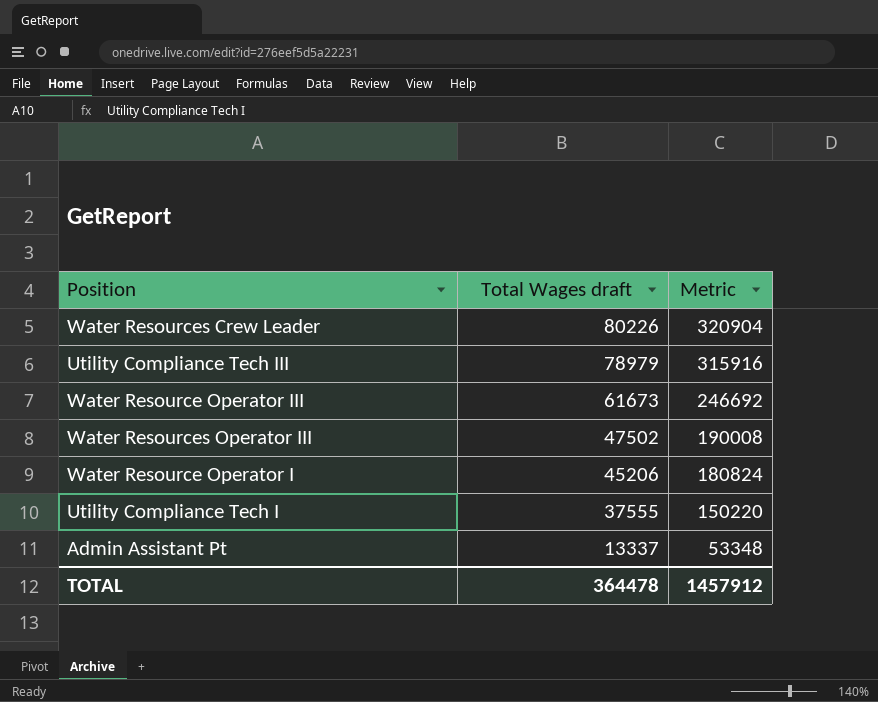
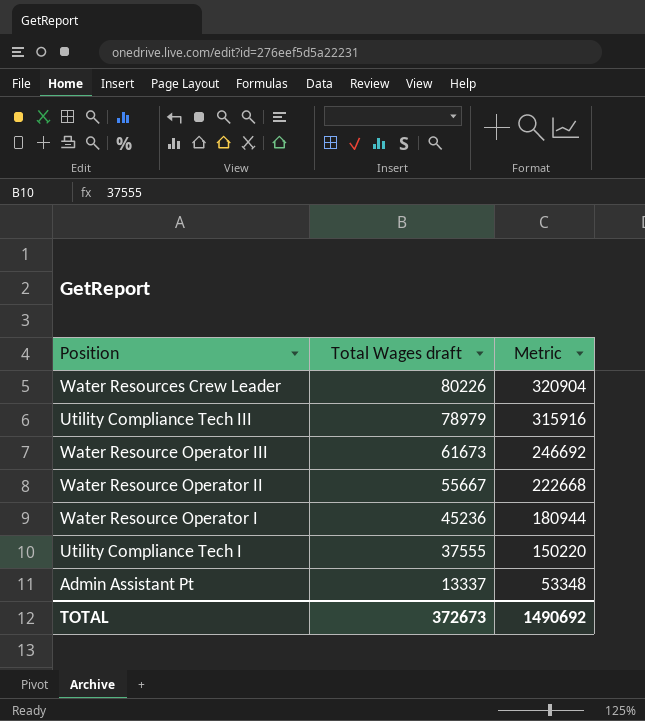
row Water Resources Operator III: 47502 | 190008 -> none
row Water Resource Operator II: none -> 55667 | 222668
Water Resource Operator I | Total Wages draft: 45206 -> 45236
Water Resource Operator I | Metric: 180824 -> 180944
TOTAL | Total Wages draft: 364478 -> 372673
TOTAL | Metric: 1457912 -> 1490692

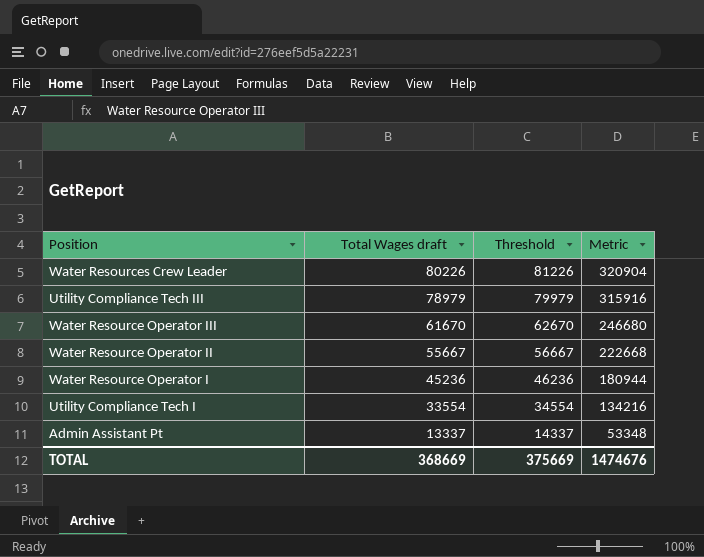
column Threshold | formula: none -> [Total Wages draft] + 1000
Water Resource Operator III | Total Wages draft: 61673 -> 61670
Water Resource Operator III | Metric: 246692 -> 246680
Utility Compliance Tech I | Total Wages draft: 37555 -> 33554
Utility Compliance Tech I | Metric: 150220 -> 134216
TOTAL | Total Wages draft: 372673 -> 368669
TOTAL | Metric: 1490692 -> 1474676

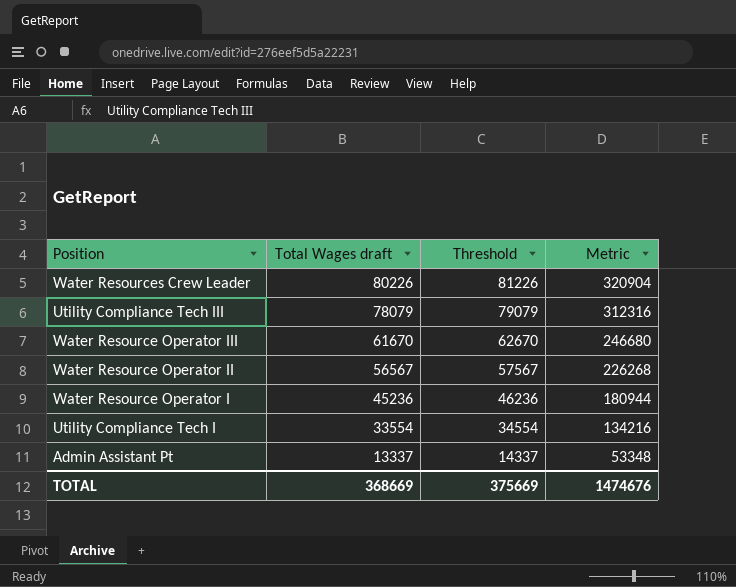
Utility Compliance Tech III | Total Wages draft: 78979 -> 78079
Utility Compliance Tech III | Threshold: 79979 -> 79079
Utility Compliance Tech III | Metric: 315916 -> 312316
Water Resource Operator II | Total Wages draft: 55667 -> 56567
Water Resource Operator II | Threshold: 56667 -> 57567
Water Resource Operator II | Metric: 222668 -> 226268

